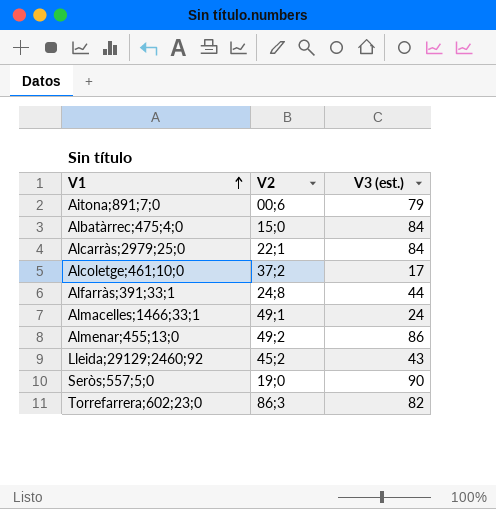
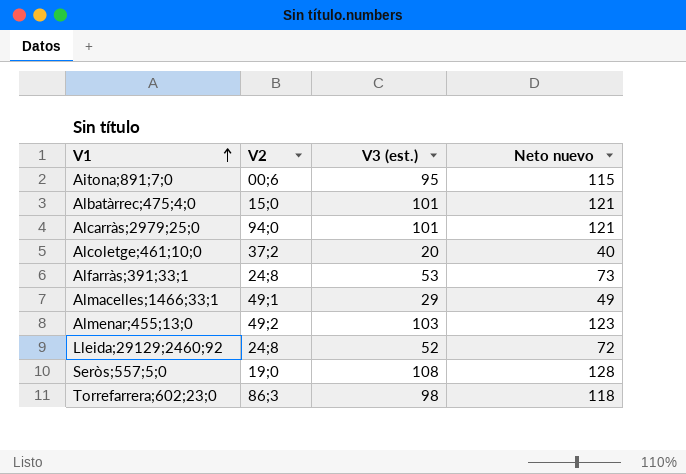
column Neto nuevo | formula: none -> [V3 (est.)] + 20
Aitona;891;7;0 | V3 (est.): 79 -> 95
Albatàrrec;475;4;0 | V3 (est.): 84 -> 101
Alcarràs;2979;25;0 | V2: 22;1 -> 94;0
Alcarràs;2979;25;0 | V3 (est.): 84 -> 101
Alcoletge;461;10;0 | V3 (est.): 17 -> 20
Alfarràs;391;33;1 | V3 (est.): 44 -> 53
Almacelles;1466;33;1 | V3 (est.): 24 -> 29
Almenar;455;13;0 | V3 (est.): 86 -> 103
Lleida;29129;2460;92 | V2: 45;2 -> 24;8
Lleida;29129;2460;92 | V3 (est.): 43 -> 52
Seròs;557;5;0 | V3 (est.): 90 -> 108
Torrefarrera;602;23;0 | V3 (est.): 82 -> 98

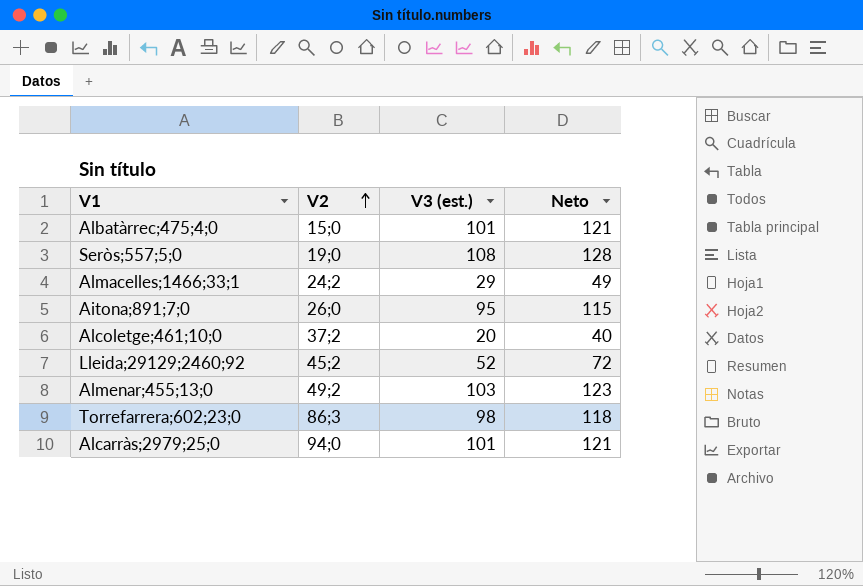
row order: V1 ascending -> V2 ascending
column name: Neto nuevo -> Neto
row Alfarràs;391;33;1: 24;8 | 53 | 73 -> none
Almacelles;1466;33;1 | V2: 49;1 -> 24;2
Aitona;891;7;0 | V2: 00;6 -> 26;0
Lleida;29129;2460;92 | V2: 24;8 -> 45;2

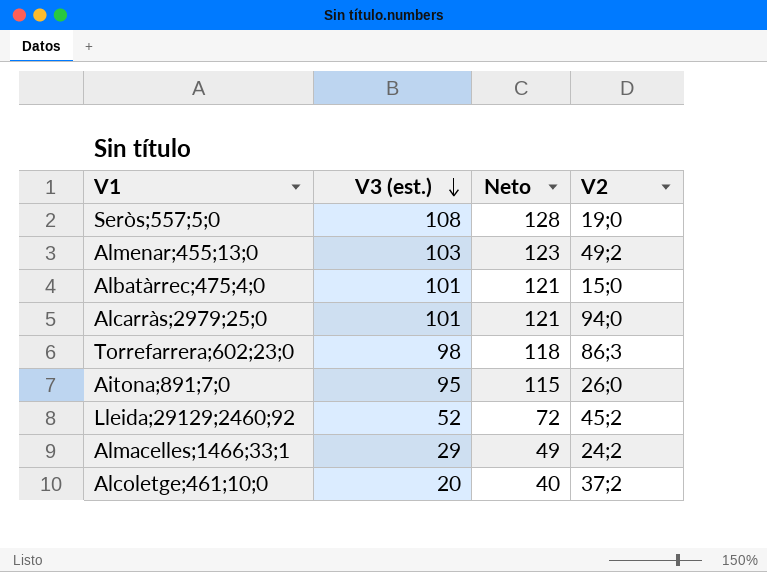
row order: V2 ascending -> V3 (est.) descending
column V2 | position: 2 -> 4

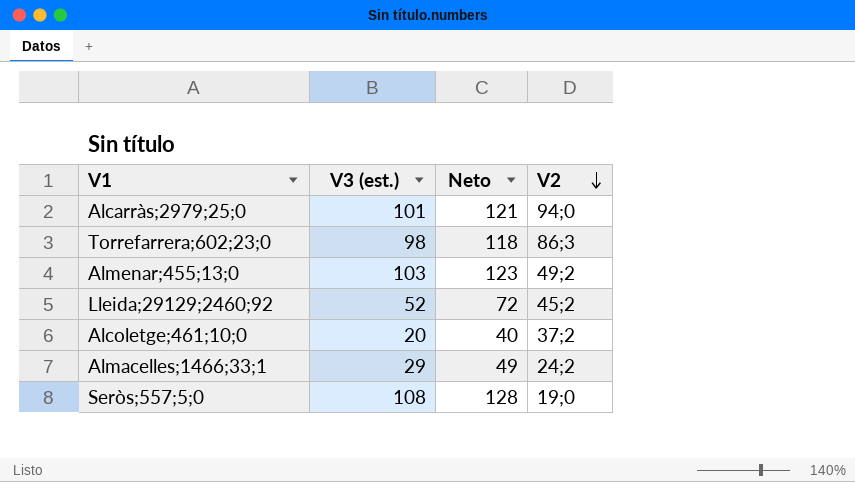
row order: V3 (est.) descending -> V2 descending
row Albatàrrec;475;4;0: 101 | 121 | 15;0 -> none
row Aitona;891;7;0: 95 | 115 | 26;0 -> none

